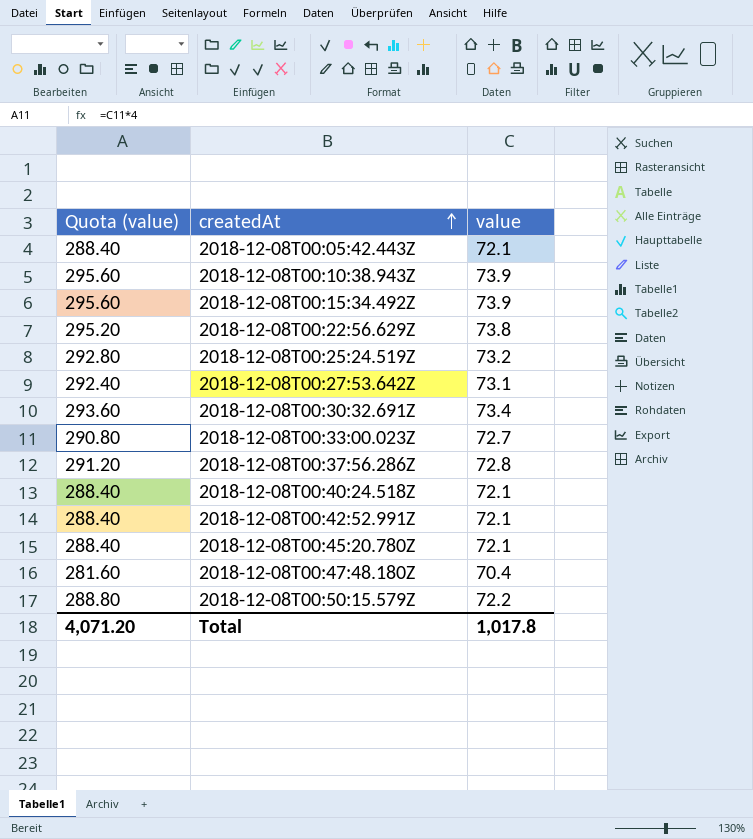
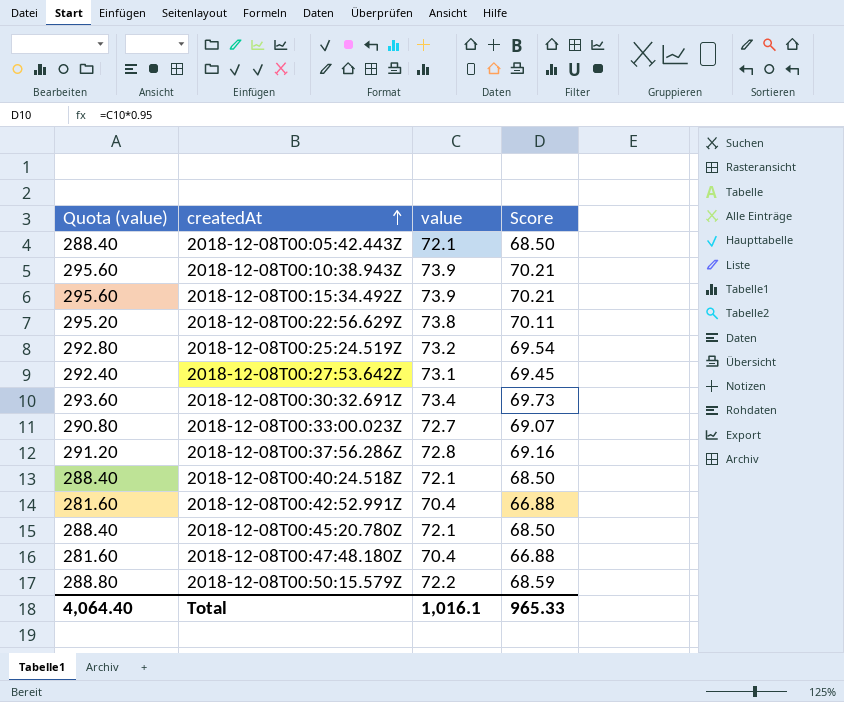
column Score | formula: none -> [value] * 0.95
2018-12-08T00:42:52.991Z | Quota (value): 288.40 -> 281.60
2018-12-08T00:42:52.991Z | value: 72.1 -> 70.4
Total | Quota (value): 4,071.20 -> 4,064.40
Total | value: 1,017.8 -> 1,016.1

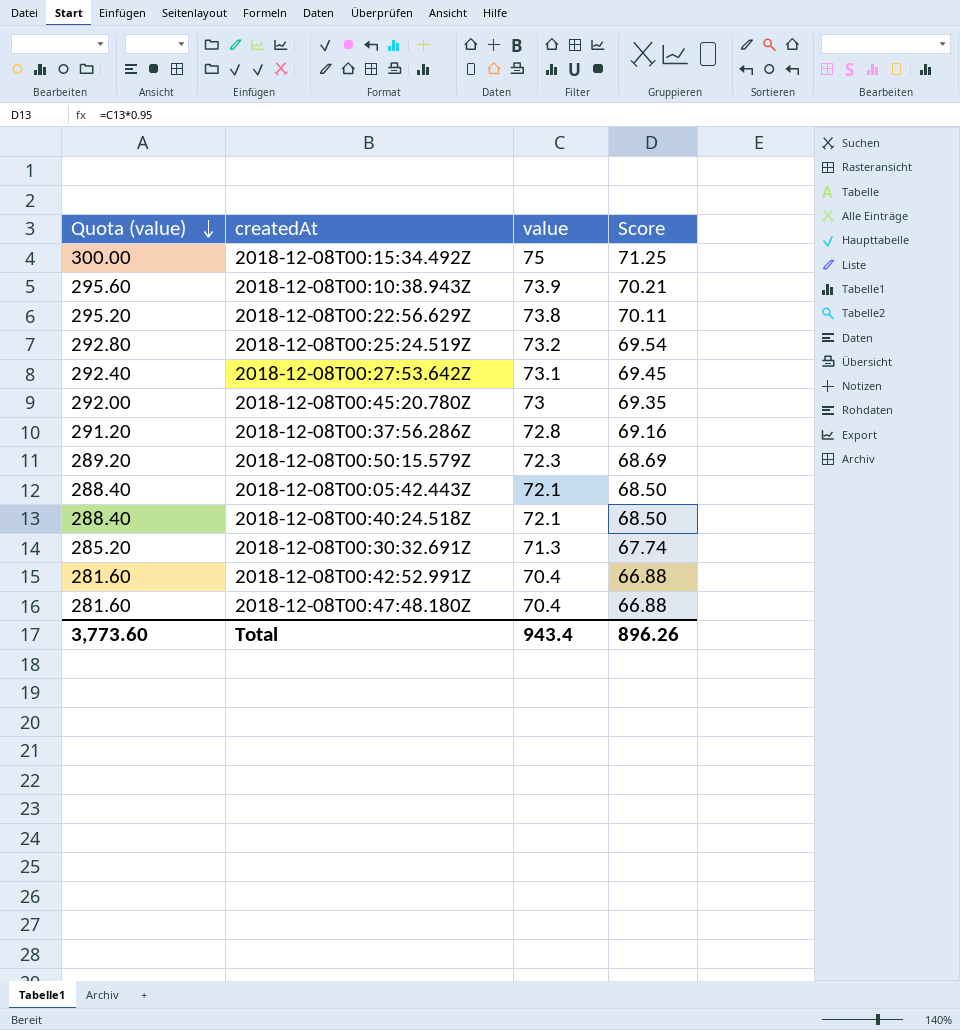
row order: createdAt ascending -> Quota (value) descending
row 2018-12-08T00:33:00.023Z: 290.80 | 72.7 | 69.07 -> none
2018-12-08T00:15:34.492Z | Quota (value): 295.60 -> 300.00
2018-12-08T00:15:34.492Z | value: 73.9 -> 75
2018-12-08T00:15:34.492Z | Score: 70.21 -> 71.25
2018-12-08T00:45:20.780Z | Quota (value): 288.40 -> 292.00
2018-12-08T00:45:20.780Z | value: 72.1 -> 73
2018-12-08T00:45:20.780Z | Score: 68.50 -> 69.35
2018-12-08T00:50:15.579Z | Quota (value): 288.80 -> 289.20
2018-12-08T00:50:15.579Z | value: 72.2 -> 72.3
2018-12-08T00:50:15.579Z | Score: 68.59 -> 68.69
2018-12-08T00:30:32.691Z | Quota (value): 293.60 -> 285.20
2018-12-08T00:30:32.691Z | value: 73.4 -> 71.3
2018-12-08T00:30:32.691Z | Score: 69.73 -> 67.74
Total | Quota (value): 4,064.40 -> 3,773.60
Total | value: 1,016.1 -> 943.4
Total | Score: 965.33 -> 896.26

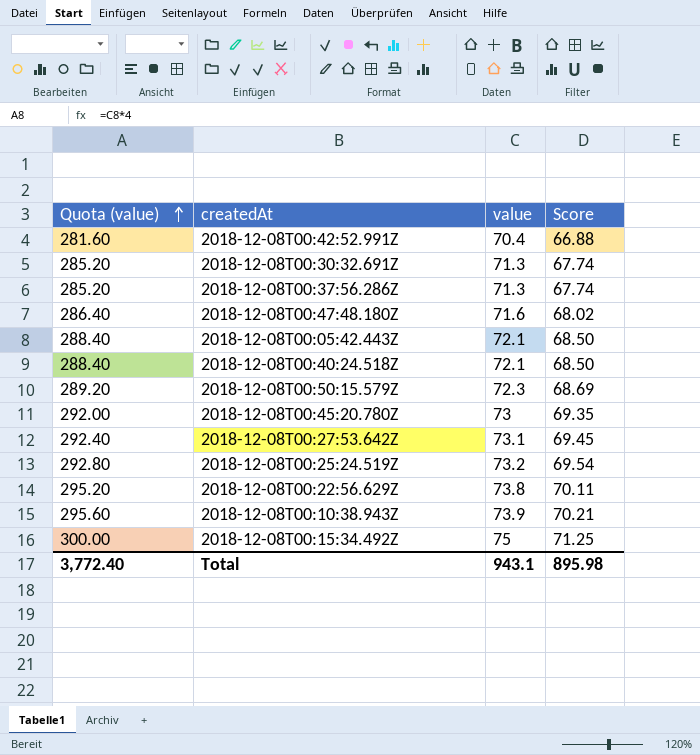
row order: Quota (value) descending -> Quota (value) ascending
2018-12-08T00:37:56.286Z | Quota (value): 291.20 -> 285.20
2018-12-08T00:37:56.286Z | value: 72.8 -> 71.3
2018-12-08T00:37:56.286Z | Score: 69.16 -> 67.74
2018-12-08T00:47:48.180Z | Quota (value): 281.60 -> 286.40
2018-12-08T00:47:48.180Z | value: 70.4 -> 71.6
2018-12-08T00:47:48.180Z | Score: 66.88 -> 68.02
Total | Quota (value): 3,773.60 -> 3,772.40
Total | value: 943.4 -> 943.1
Total | Score: 896.26 -> 895.98

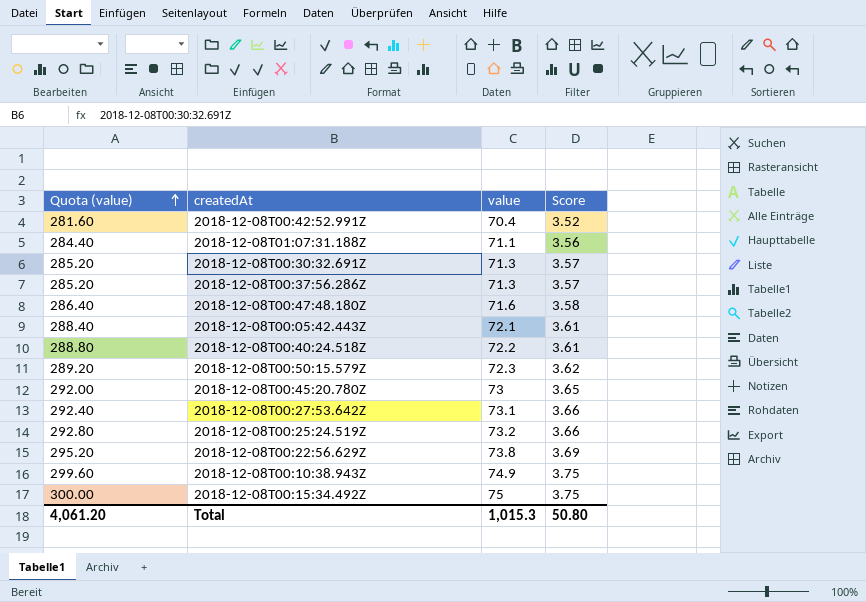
column Score | formula: [value] * 0.95 -> [value] * 0.05
row 2018-12-08T01:07:31.188Z: none -> 284.40 | 71.1 | 3.56
2018-12-08T00:40:24.518Z | Quota (value): 288.40 -> 288.80
2018-12-08T00:40:24.518Z | value: 72.1 -> 72.2
2018-12-08T00:10:38.943Z | Quota (value): 295.60 -> 299.60
2018-12-08T00:10:38.943Z | value: 73.9 -> 74.9
Total | Quota (value): 3,772.40 -> 4,061.20
Total | value: 943.1 -> 1,015.3
Total | Score: 895.98 -> 50.80

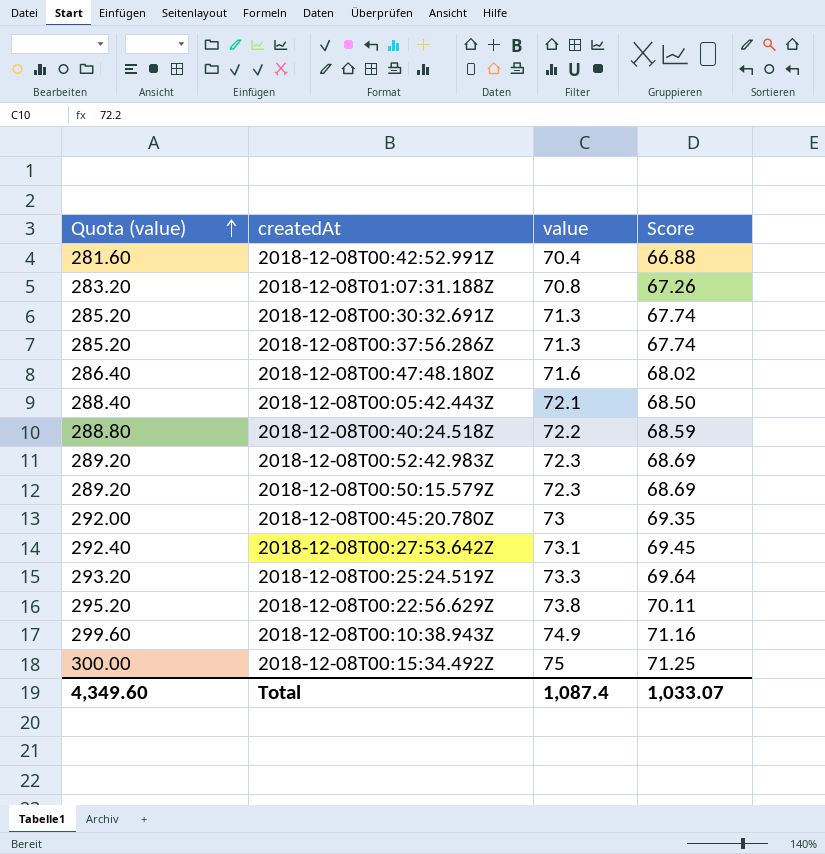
column Score | formula: [value] * 0.05 -> [value] * 0.95
2018-12-08T01:07:31.188Z | Quota (value): 284.40 -> 283.20
2018-12-08T01:07:31.188Z | value: 71.1 -> 70.8
row 2018-12-08T00:52:42.983Z: none -> 289.20 | 72.3 | 68.69
2018-12-08T00:25:24.519Z | Quota (value): 292.80 -> 293.20
2018-12-08T00:25:24.519Z | value: 73.2 -> 73.3
Total | Quota (value): 4,061.20 -> 4,349.60
Total | value: 1,015.3 -> 1,087.4
Total | Score: 50.80 -> 1,033.07

